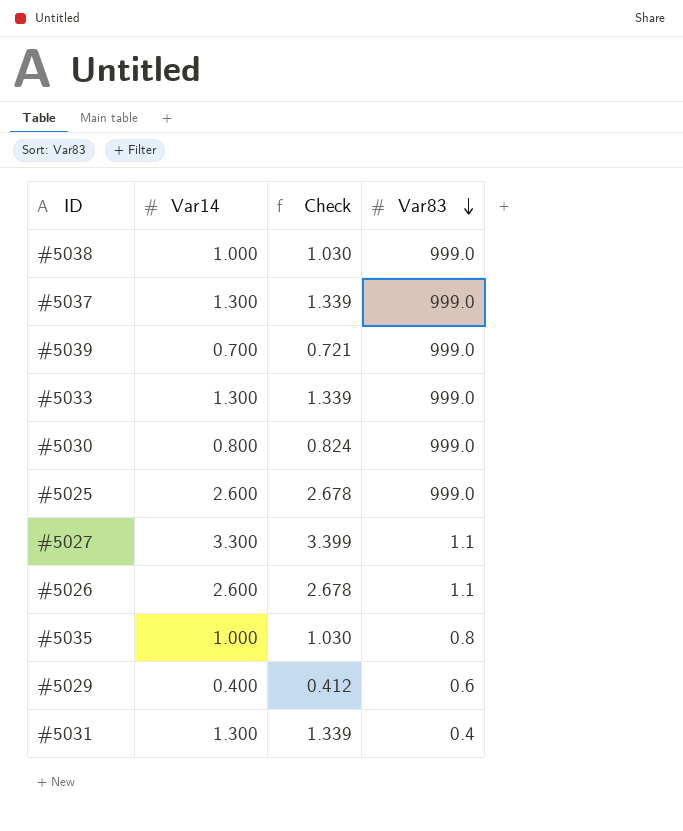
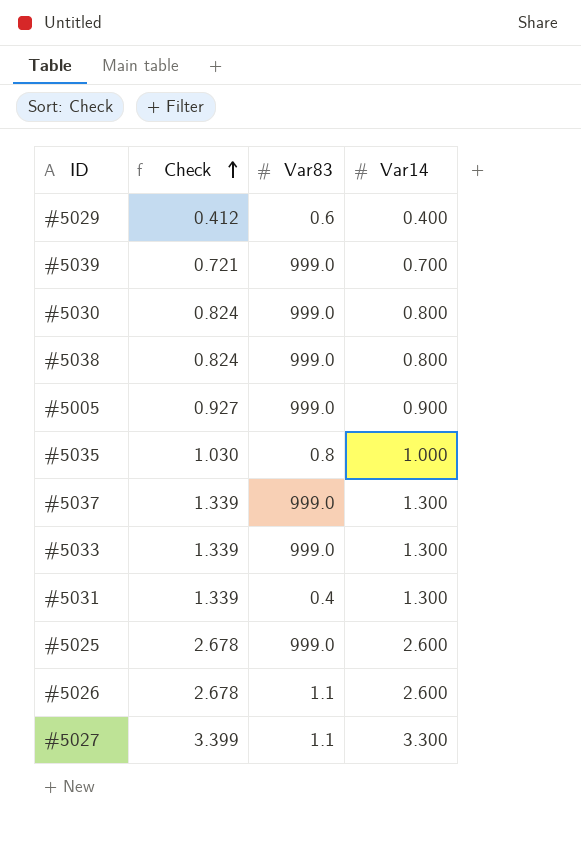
row order: Var83 descending -> Check ascending
column Var14 | position: 2 -> 4
#5038 | Check: 1.030 -> 0.824
#5038 | Var14: 1.000 -> 0.800
row #5005: none -> 0.927 | 999.0 | 0.900

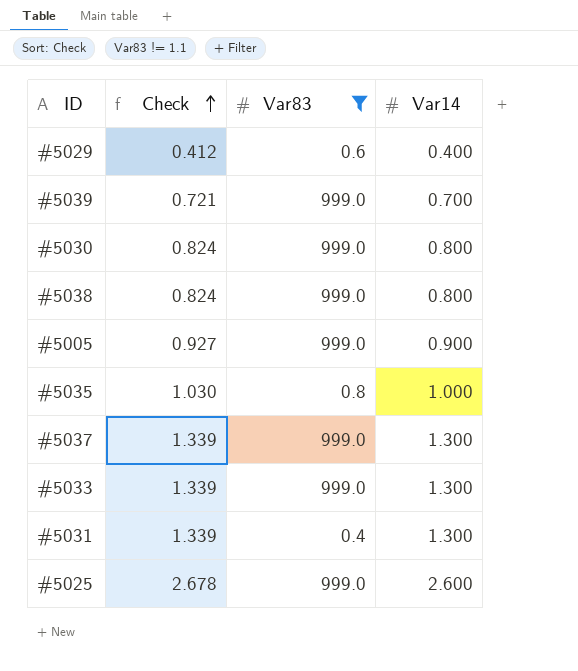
filter: none -> Var83 != 1.1

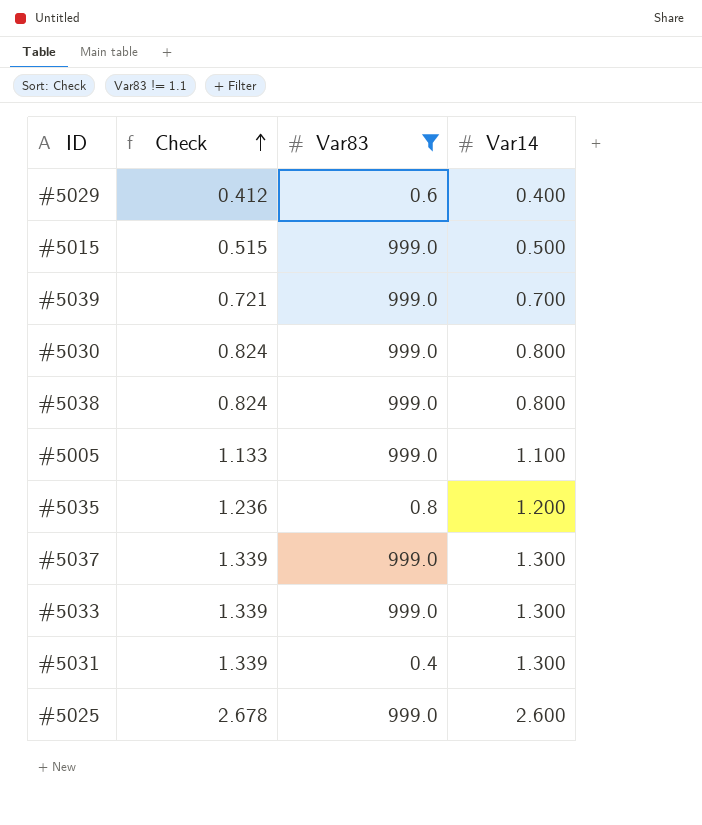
row #5015: none -> 0.515 | 999.0 | 0.500
#5005 | Check: 0.927 -> 1.133
#5005 | Var14: 0.900 -> 1.100
#5035 | Check: 1.030 -> 1.236
#5035 | Var14: 1.000 -> 1.200

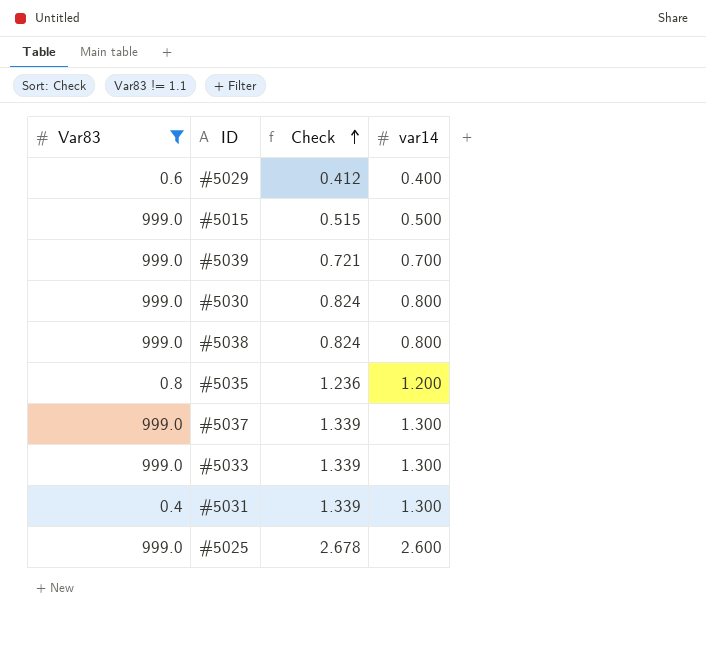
column Var83 | position: 3 -> 1
column name: Var14 -> var14
row #5005: 1.133 | 999.0 | 1.100 -> none

